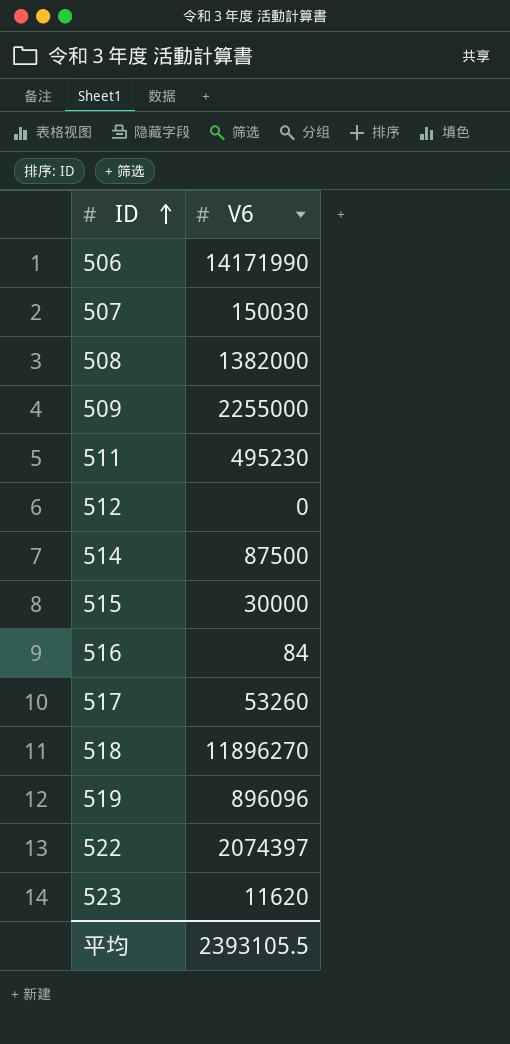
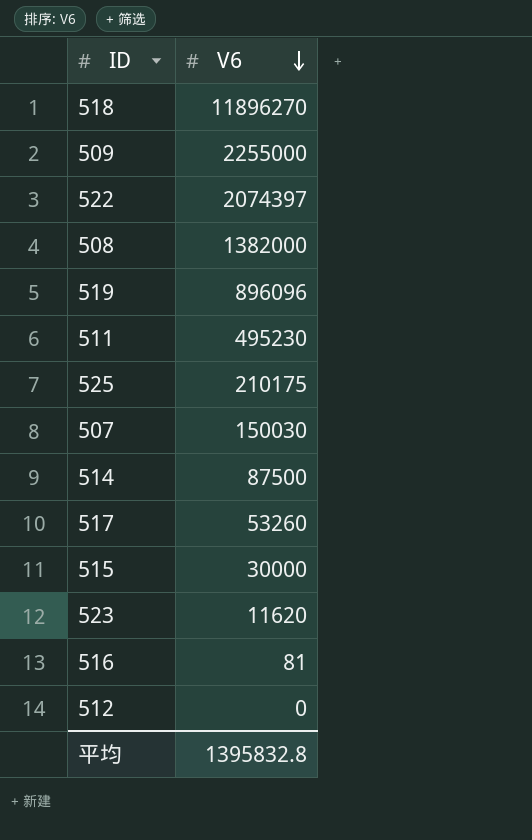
row order: ID ascending -> V6 descending
row 506: 14171990 -> none
row 525: none -> 210175
516 | V6: 84 -> 81
平均 | V6: 2393105.5 -> 1395832.8

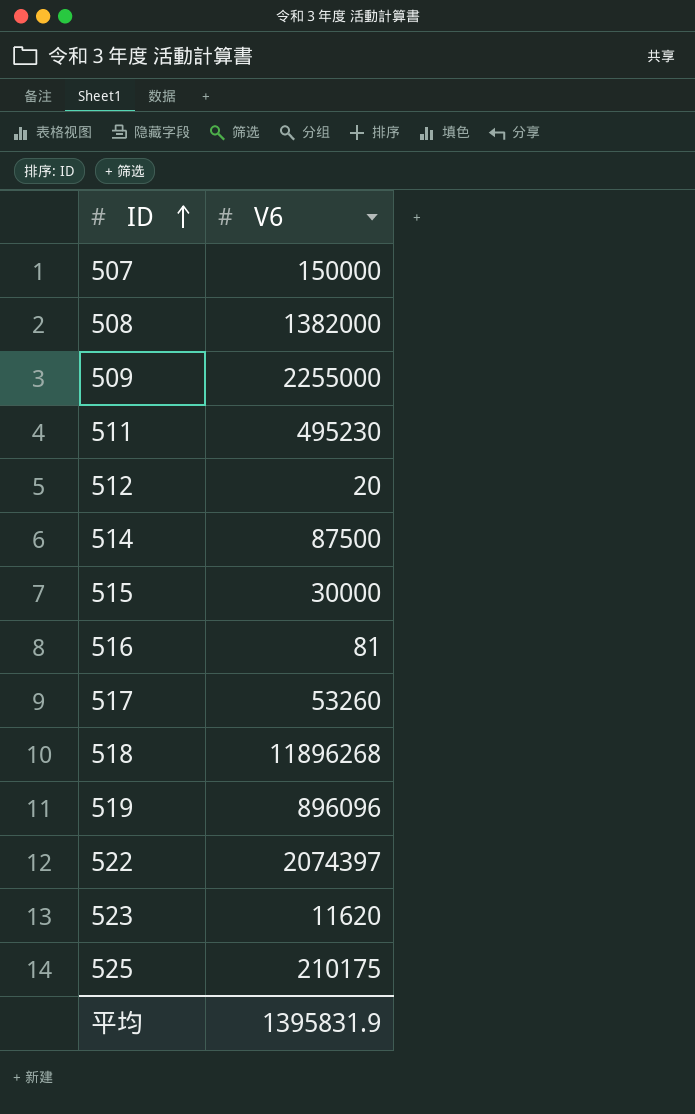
row order: V6 descending -> ID ascending
507 | V6: 150030 -> 150000
512 | V6: 0 -> 20
518 | V6: 11896270 -> 11896268
平均 | V6: 1395832.8 -> 1395831.9

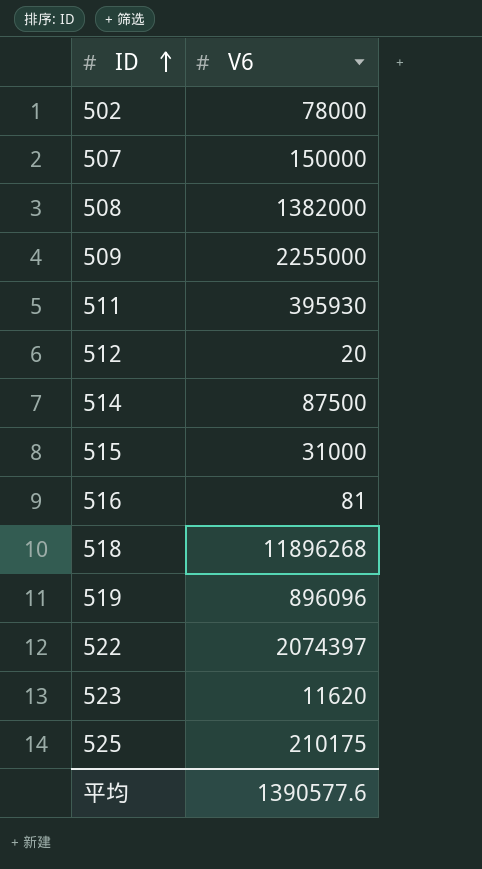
row 517: 53260 -> none
row 502: none -> 78000
511 | V6: 495230 -> 395930
515 | V6: 30000 -> 31000
平均 | V6: 1395831.9 -> 1390577.6

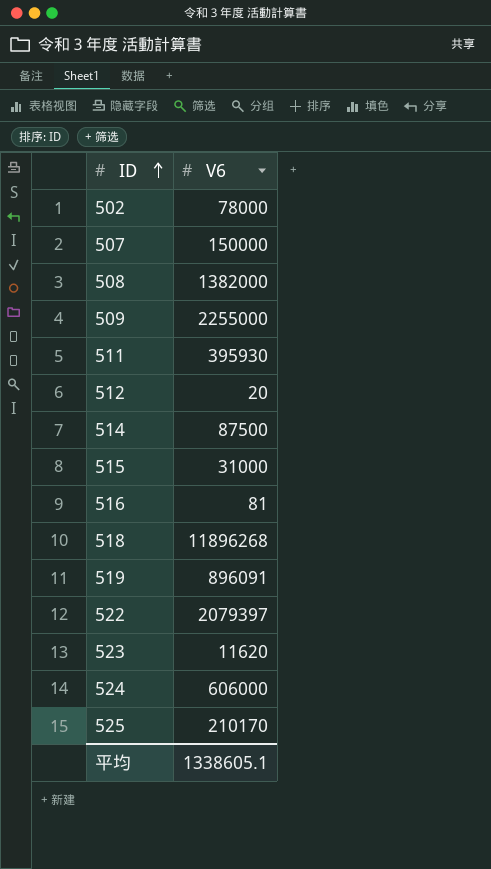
519 | V6: 896096 -> 896091
522 | V6: 2074397 -> 2079397
row 524: none -> 606000
525 | V6: 210175 -> 210170
平均 | V6: 1390577.6 -> 1338605.1

